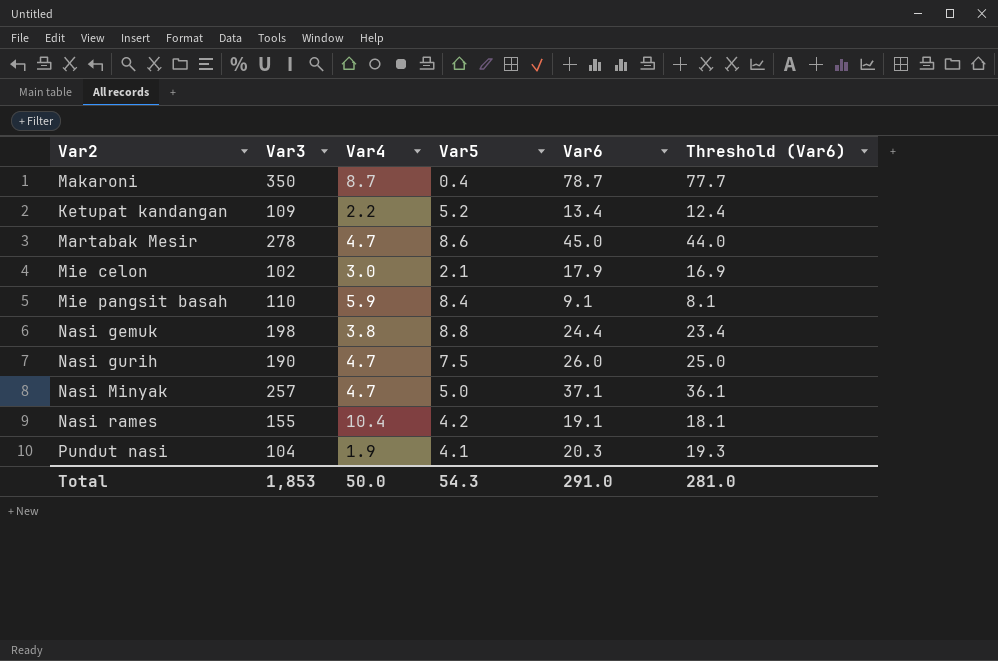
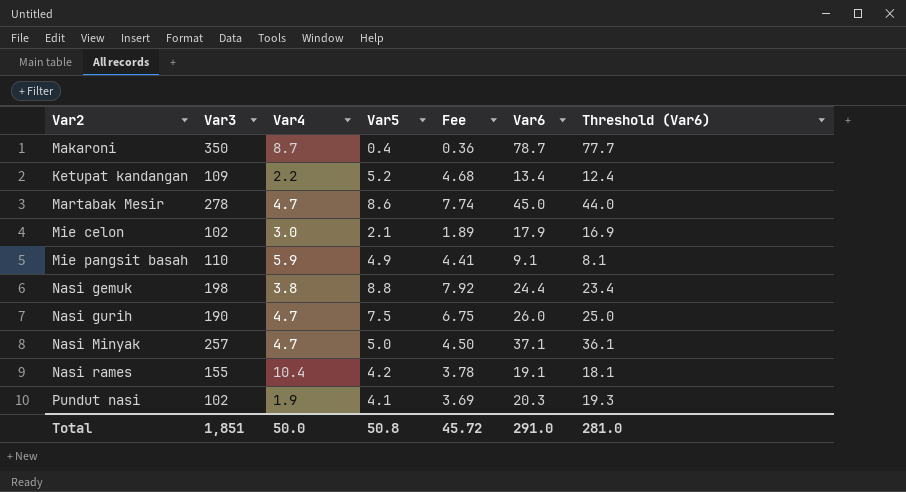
column Fee | formula: none -> [Var5] * 0.9
Mie pangsit basah | Var5: 8.4 -> 4.9
Pundut nasi | Var3: 104 -> 102
Total | Var3: 1,853 -> 1,851
Total | Var5: 54.3 -> 50.8

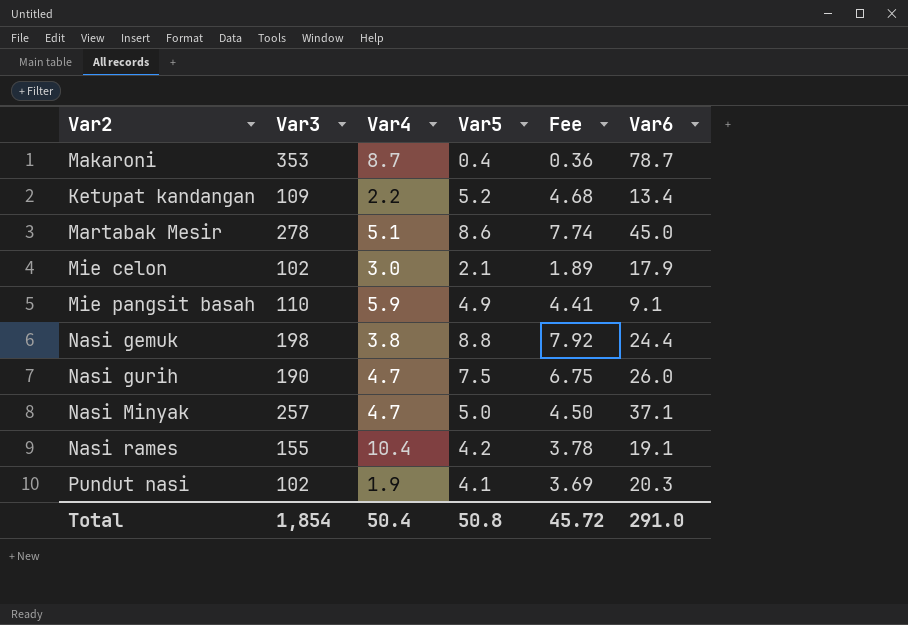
column Threshold (Var6) | formula: [Var6] - 1 -> none
Makaroni | Var3: 350 -> 353
Martabak Mesir | Var4: 4.7 -> 5.1
Total | Var3: 1,851 -> 1,854
Total | Var4: 50.0 -> 50.4

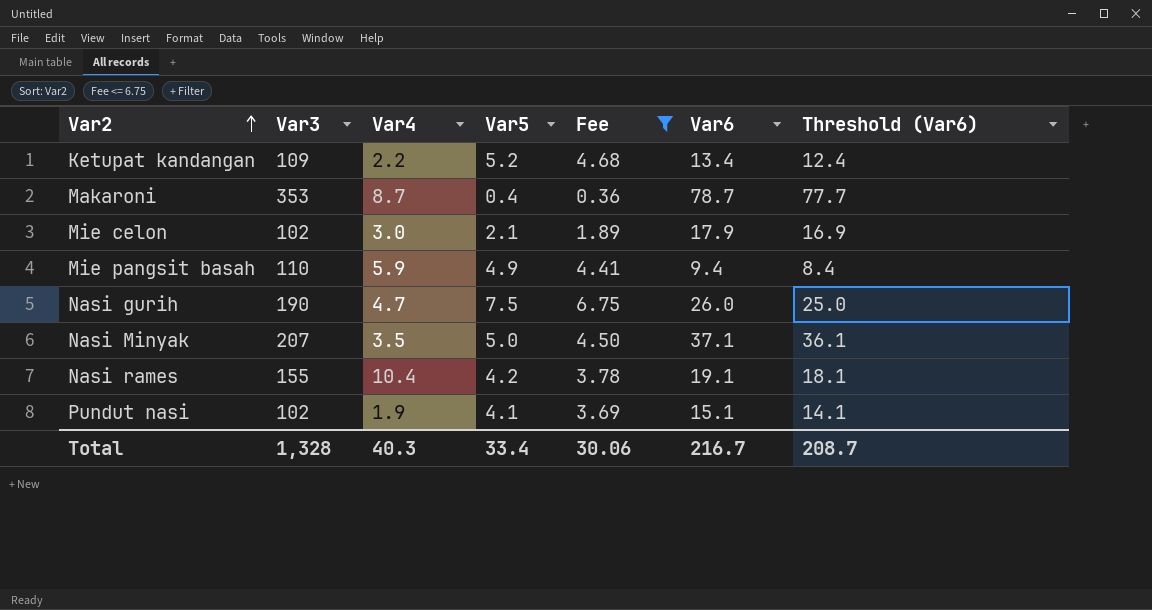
filter: none -> Fee <= 6.75
row order: none -> Var2 ascending
column Threshold (Var6) | formula: none -> [Var6] - 1
Mie pangsit basah | Var6: 9.1 -> 9.4
Nasi Minyak | Var3: 257 -> 207
Nasi Minyak | Var4: 4.7 -> 3.5
Pundut nasi | Var6: 20.3 -> 15.1
Total | Var3: 1,854 -> 1,328
Total | Var4: 50.4 -> 40.3
Total | Var5: 50.8 -> 33.4
Total | Fee: 45.72 -> 30.06
Total | Var6: 291.0 -> 216.7

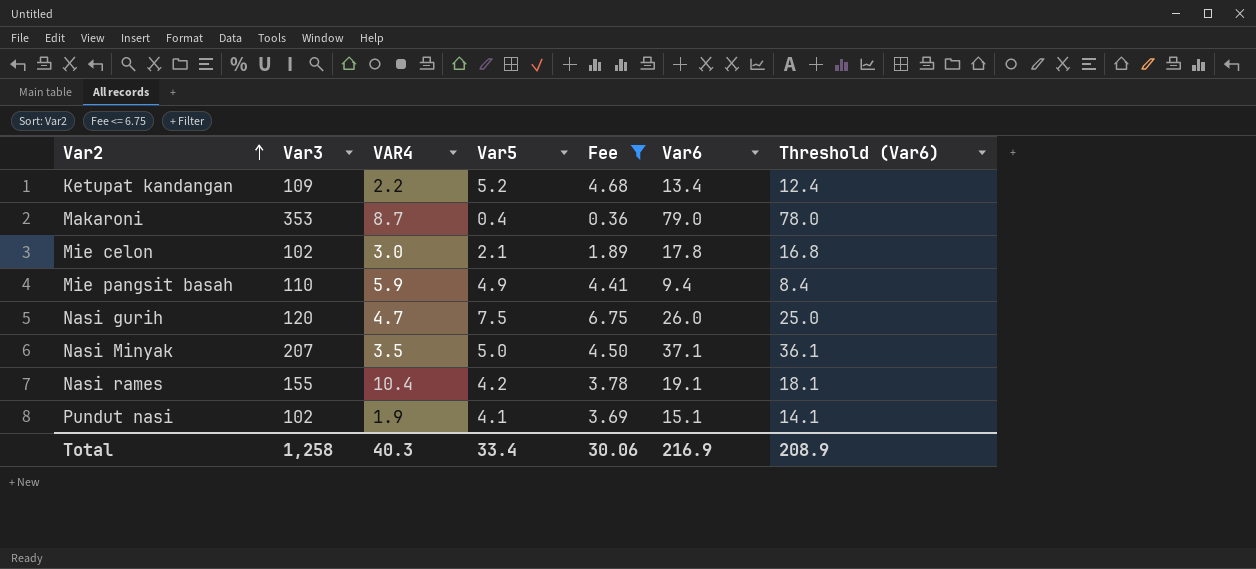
column name: Var4 -> VAR4
Makaroni | Var6: 78.7 -> 79.0
Makaroni | Threshold (Var6): 77.7 -> 78.0
Mie celon | Var6: 17.9 -> 17.8
Mie celon | Threshold (Var6): 16.9 -> 16.8
Nasi gurih | Var3: 190 -> 120
Total | Var3: 1,328 -> 1,258
Total | Var6: 216.7 -> 216.9
Total | Threshold (Var6): 208.7 -> 208.9

